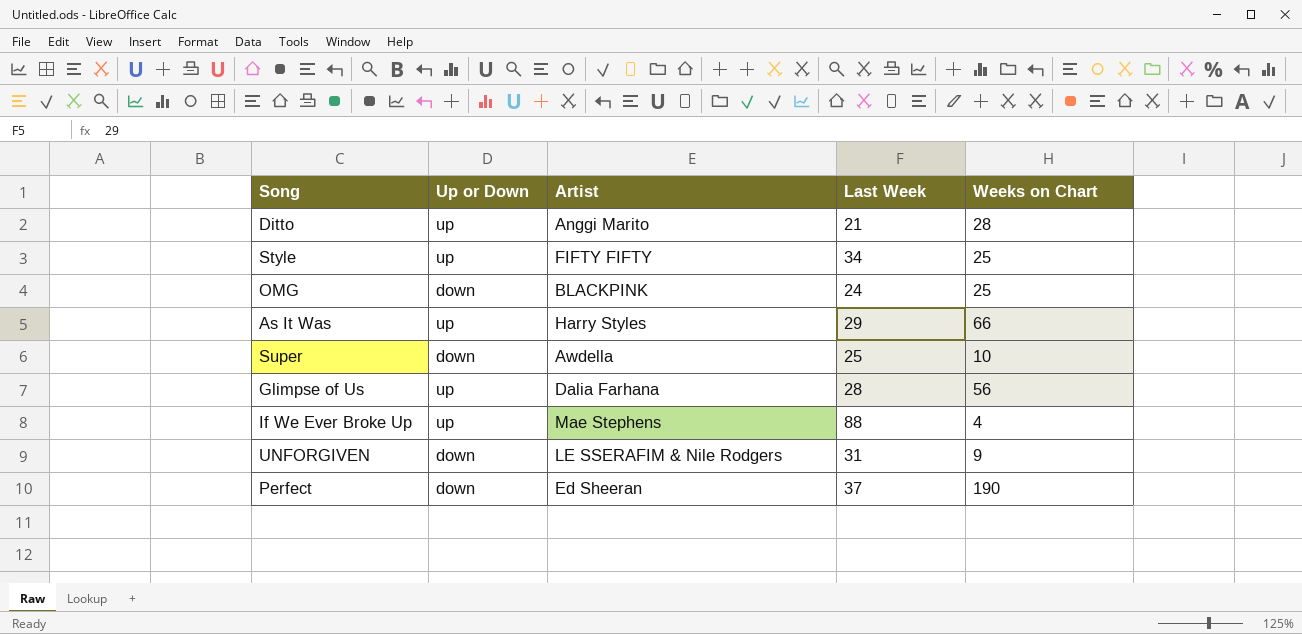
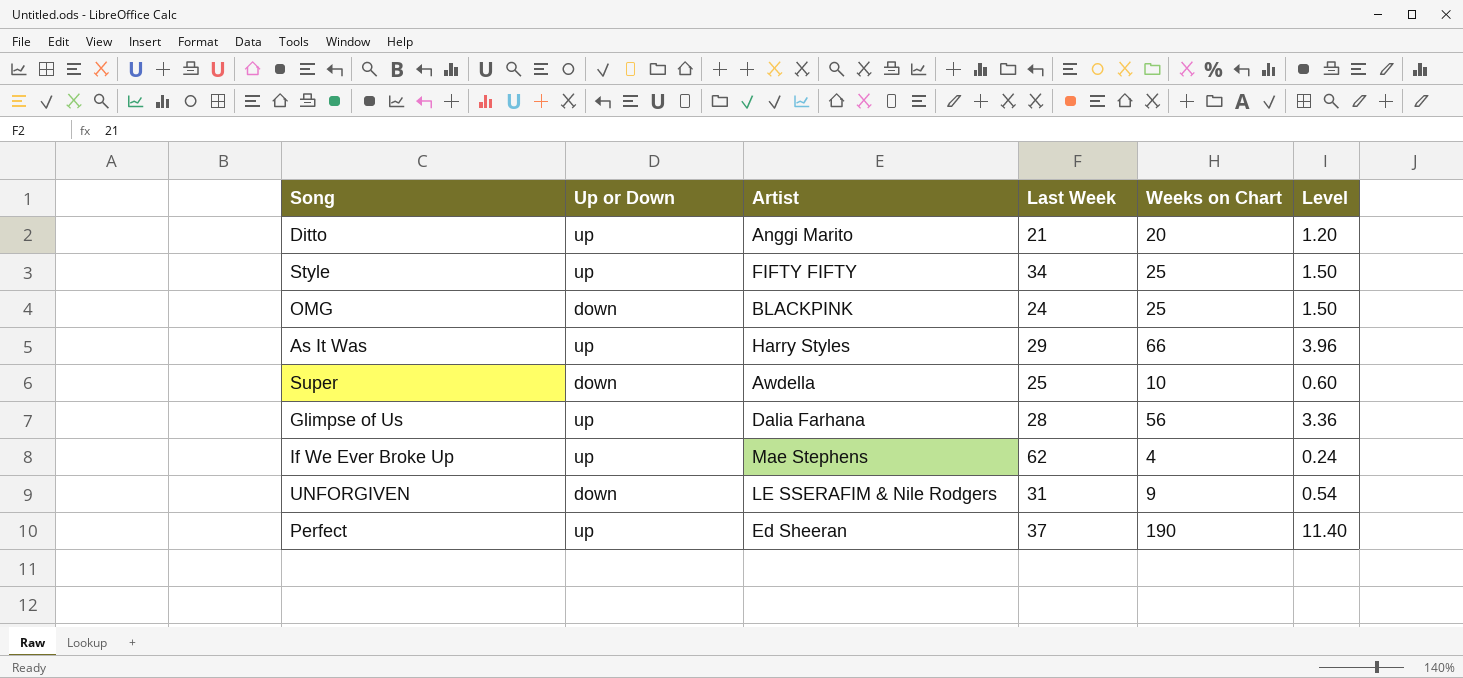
column Level | formula: none -> [Weeks on Chart] * 0.06
Ditto | Weeks on Chart: 28 -> 20
If We Ever Broke Up | Last Week: 88 -> 62
Perfect | Up or Down: down -> up

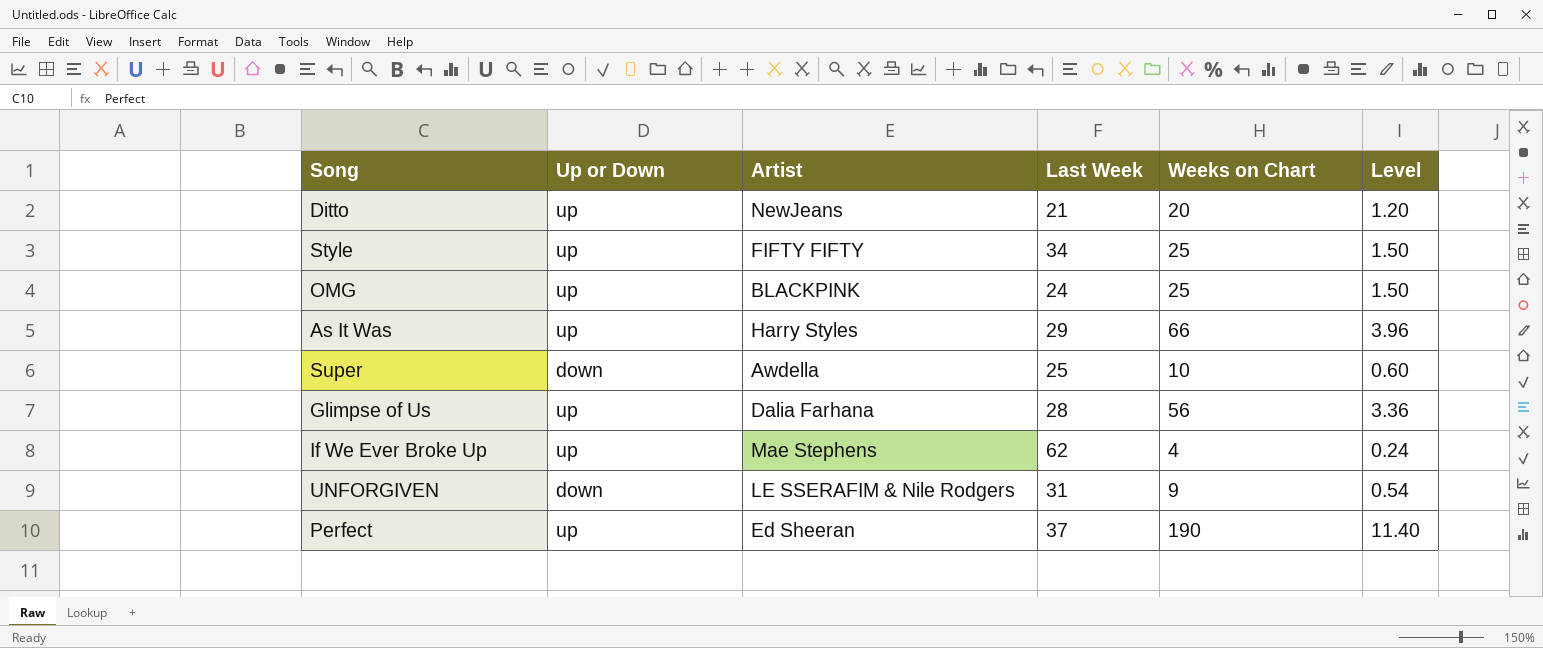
Ditto | Artist: Anggi Marito -> NewJeans
OMG | Up or Down: down -> up

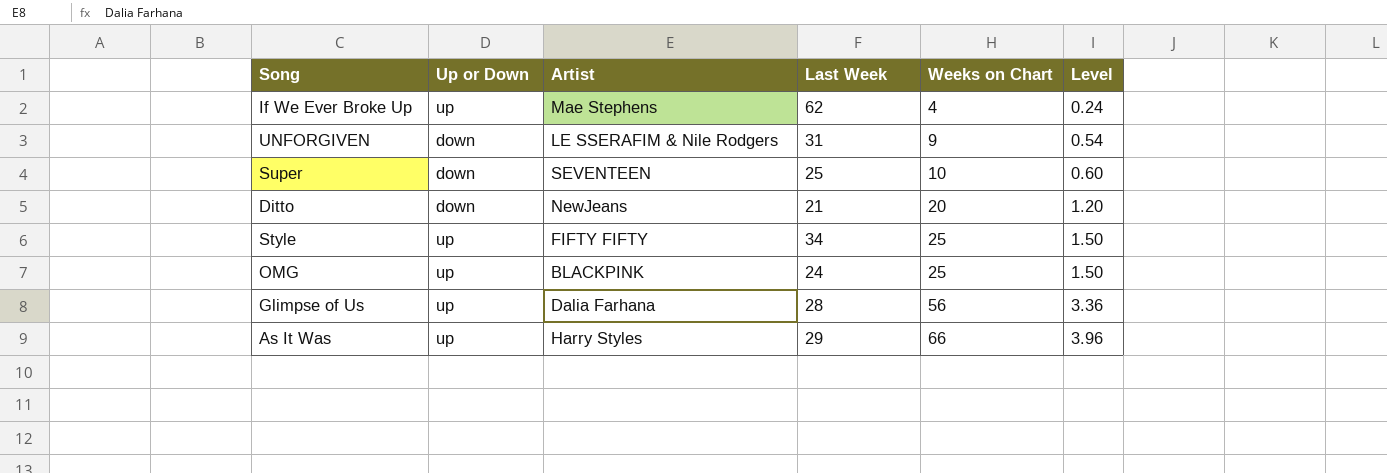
row order: none -> Weeks on Chart ascending
row Perfect: up | Ed Sheeran | 37 | 190 | 11.40 -> none
Super | Artist: Awdella -> SEVENTEEN
Ditto | Up or Down: up -> down

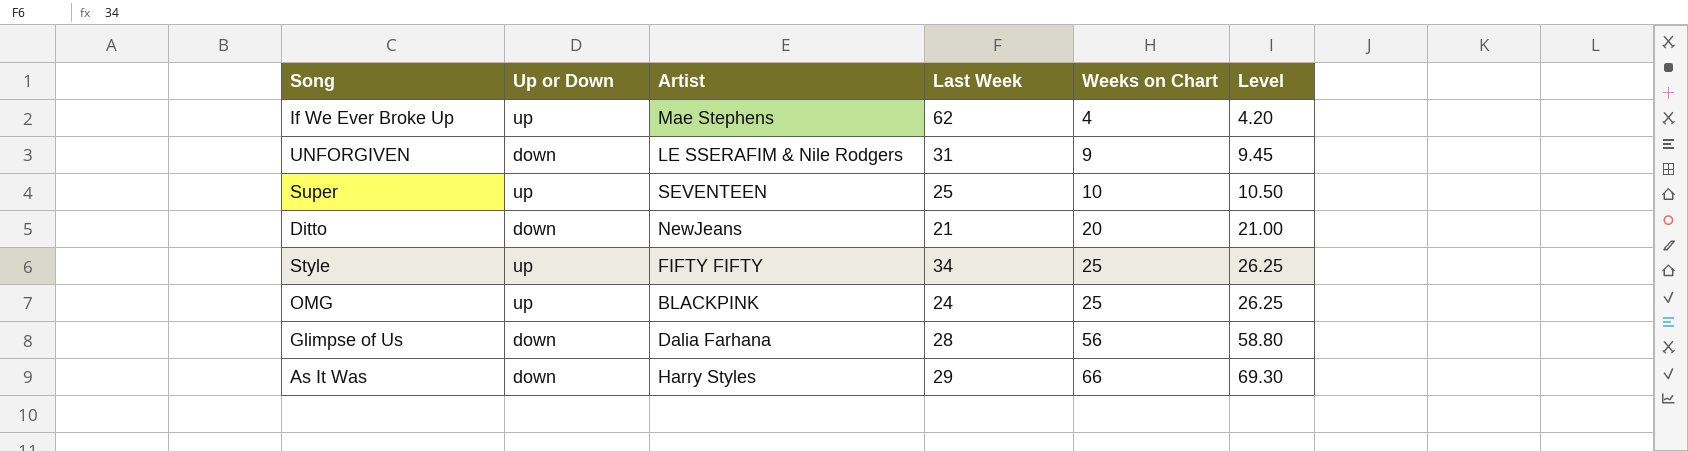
column Level | formula: [Weeks on Chart] * 0.06 -> [Weeks on Chart] * 1.05
Super | Up or Down: down -> up
Glimpse of Us | Up or Down: up -> down
As It Was | Up or Down: up -> down

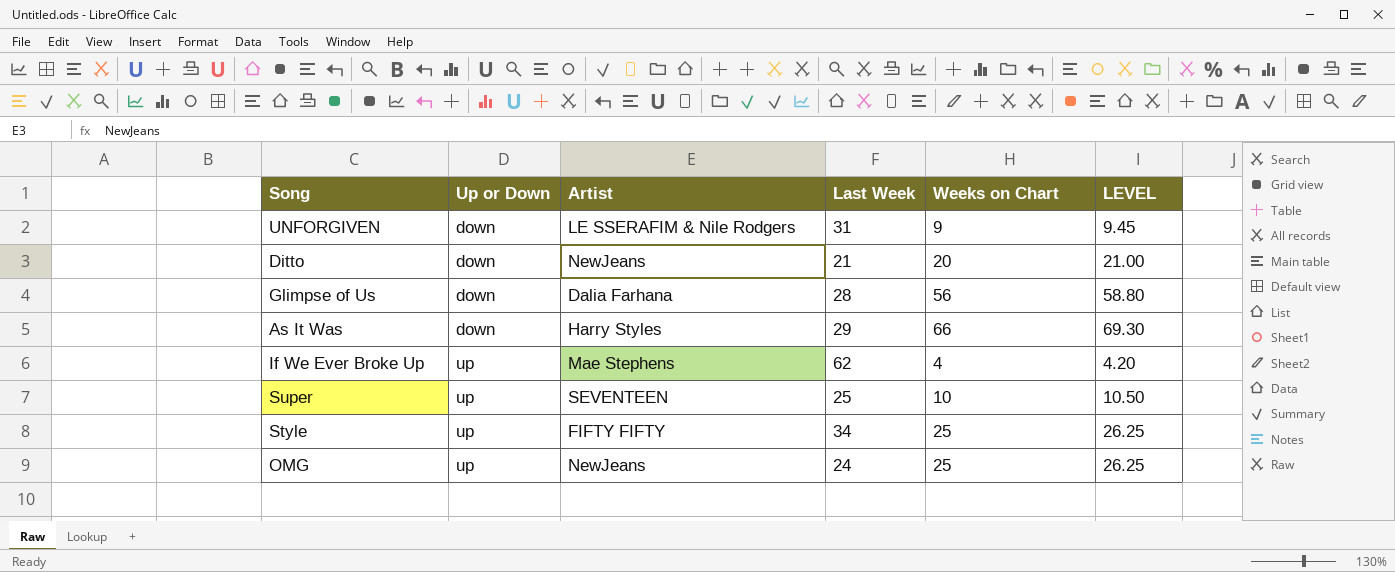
row order: Weeks on Chart ascending -> Up or Down ascending
column name: Level -> LEVEL
OMG | Artist: BLACKPINK -> NewJeans

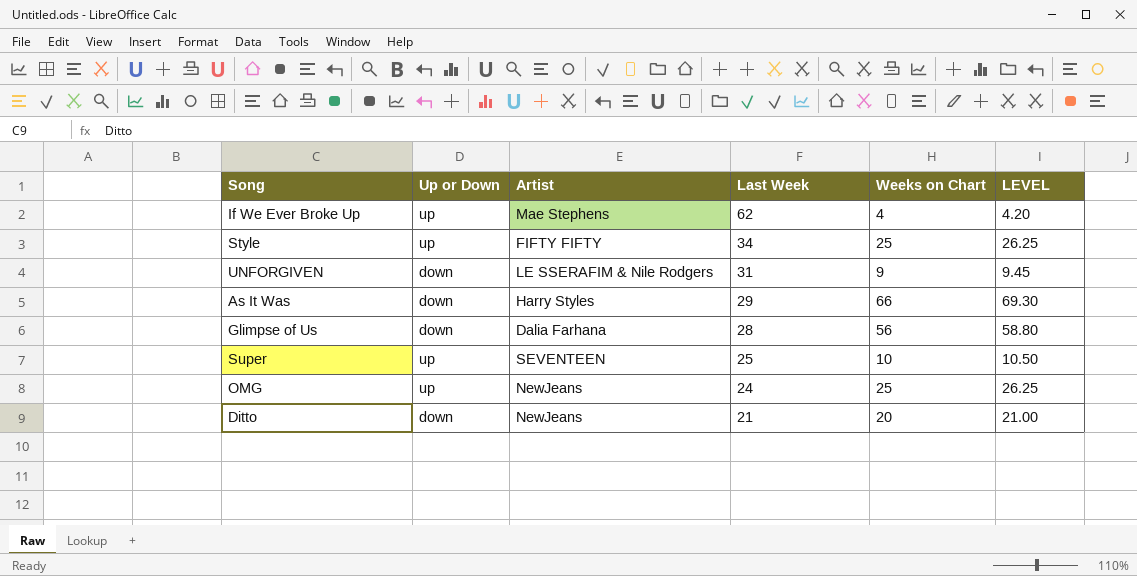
row order: Up or Down ascending -> Last Week descending

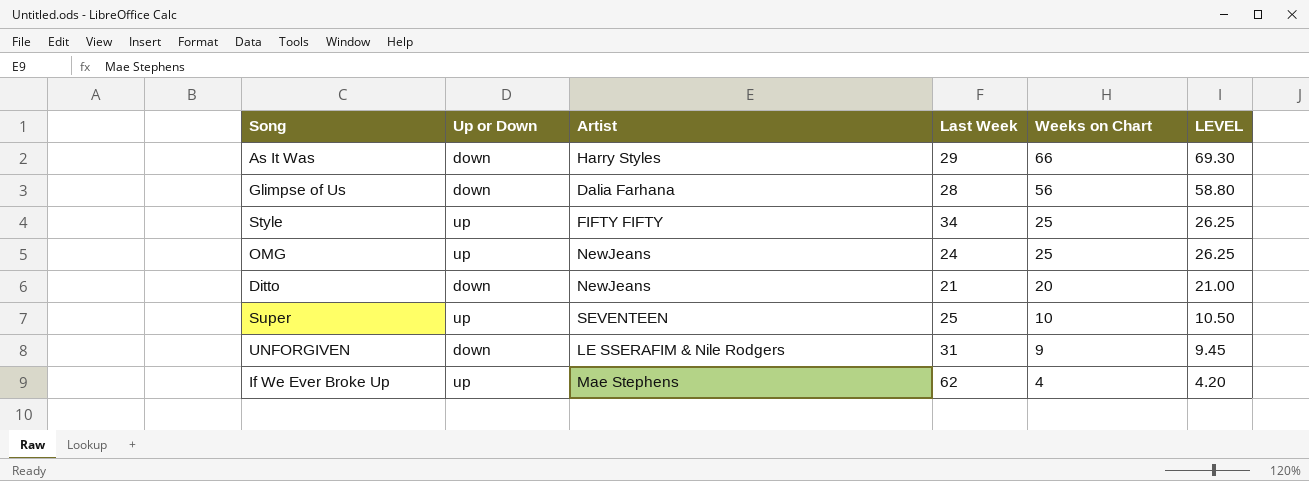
row order: Last Week descending -> Weeks on Chart descending

